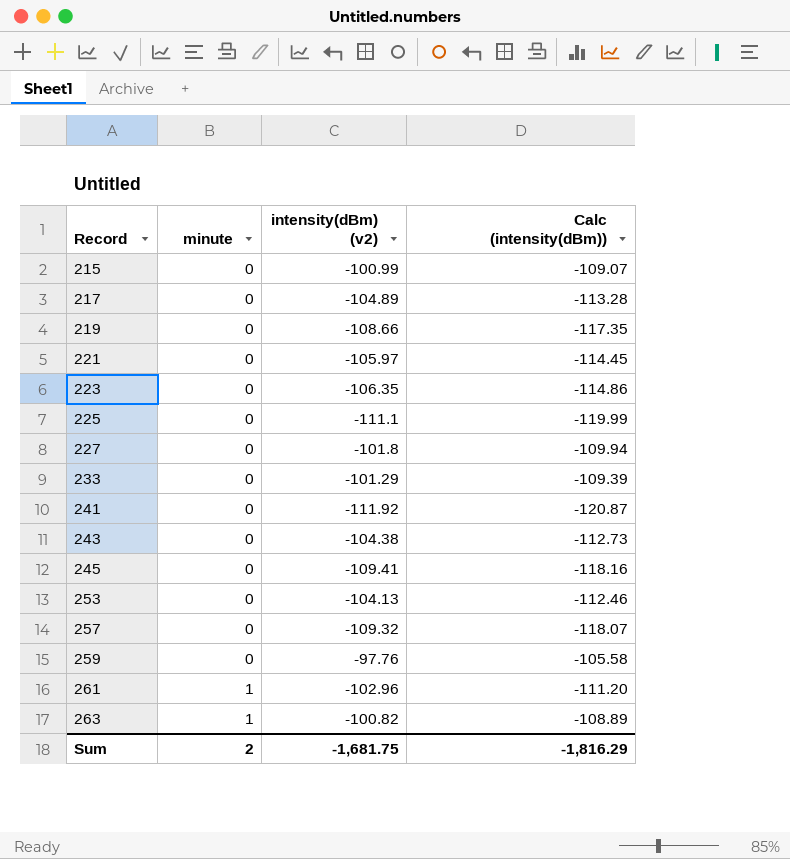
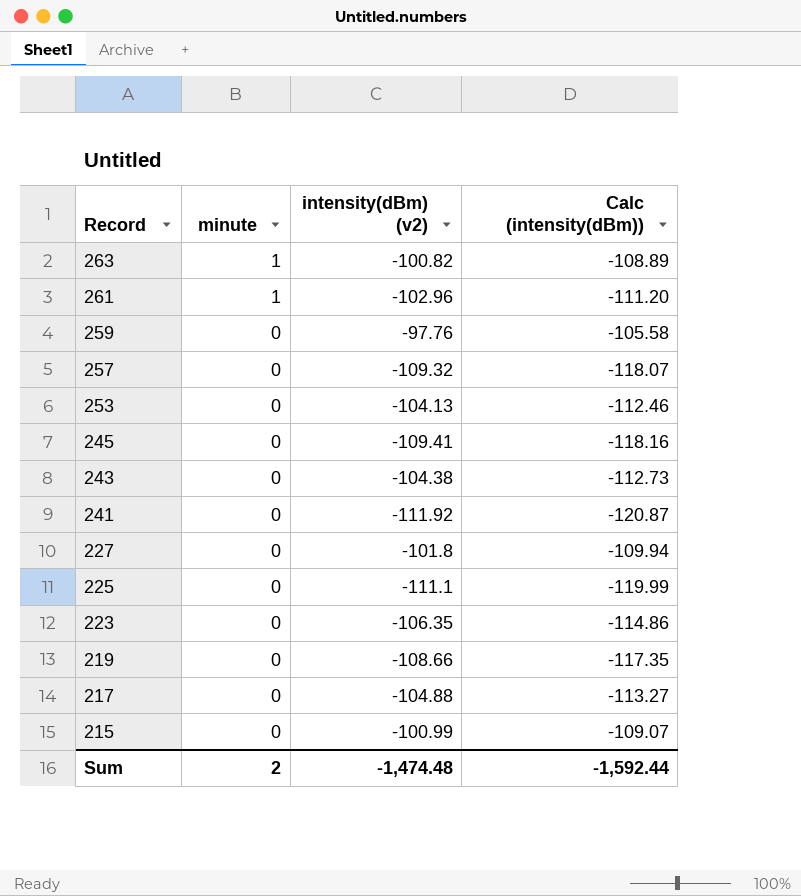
row order: Record ascending -> Record descending
row 221: 0 | -105.97 | -114.45 -> none
row 233: 0 | -101.29 | -109.39 -> none
217 | intensity(dBm) (v2): -104.89 -> -104.88
217 | Calc (intensity(dBm)): -113.28 -> -113.27
Sum | intensity(dBm) (v2): -1,681.75 -> -1,474.48
Sum | Calc (intensity(dBm)): -1,816.29 -> -1,592.44

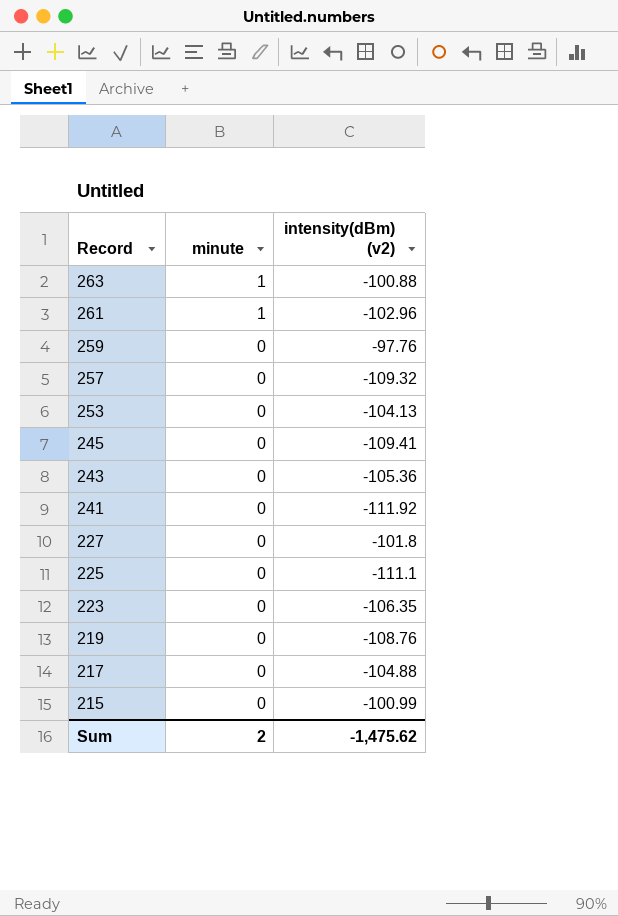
column Calc (intensity(dBm)) | formula: [intensity(dBm) (v2)] * 1.08 -> none
263 | intensity(dBm) (v2): -100.82 -> -100.88
243 | intensity(dBm) (v2): -104.38 -> -105.36
219 | intensity(dBm) (v2): -108.66 -> -108.76
Sum | intensity(dBm) (v2): -1,474.48 -> -1,475.62

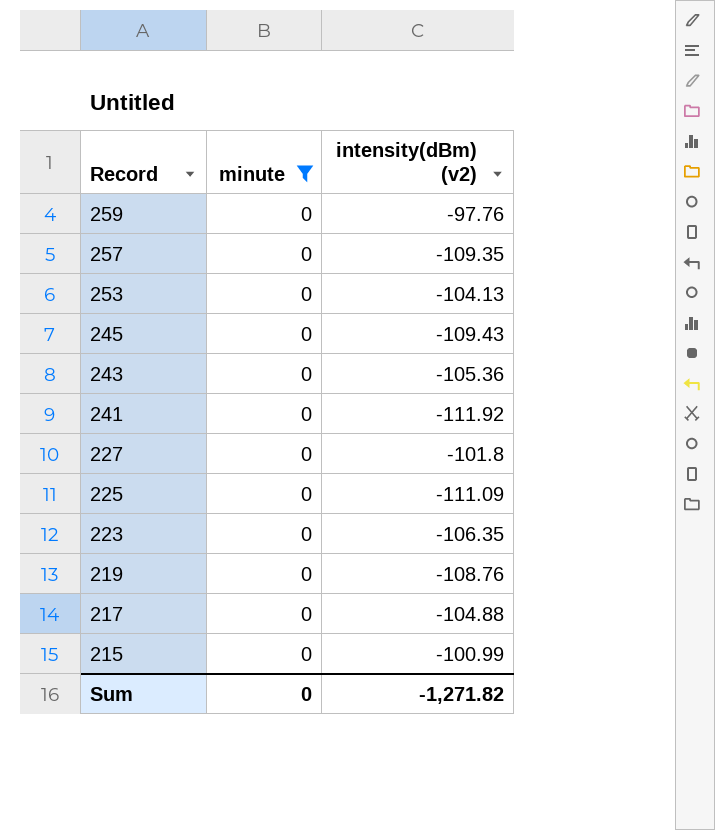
filter: none -> minute = 0
257 | intensity(dBm) (v2): -109.32 -> -109.35
245 | intensity(dBm) (v2): -109.41 -> -109.43
225 | intensity(dBm) (v2): -111.1 -> -111.09
Sum | minute: 2 -> 0
Sum | intensity(dBm) (v2): -1,475.62 -> -1,271.82

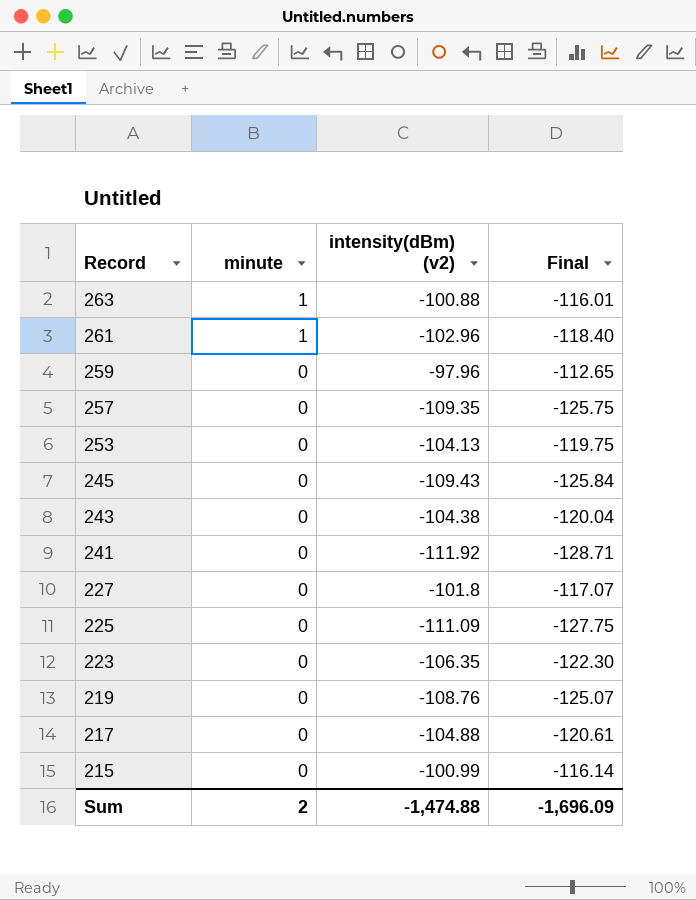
filter: minute = 0 -> none
column Final | formula: none -> [intensity(dBm) (v2)] * 1.15
259 | intensity(dBm) (v2): -97.76 -> -97.96
243 | intensity(dBm) (v2): -105.36 -> -104.38
Sum | minute: 0 -> 2
Sum | intensity(dBm) (v2): -1,271.82 -> -1,474.88

